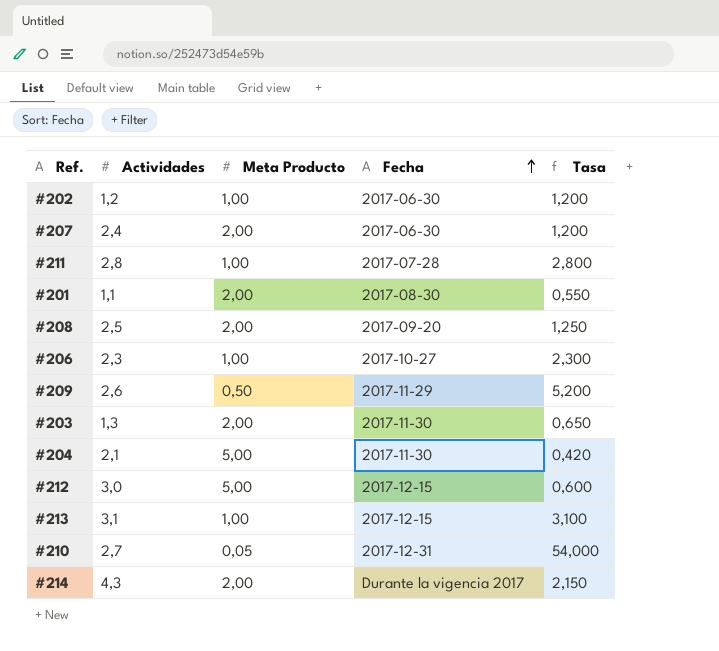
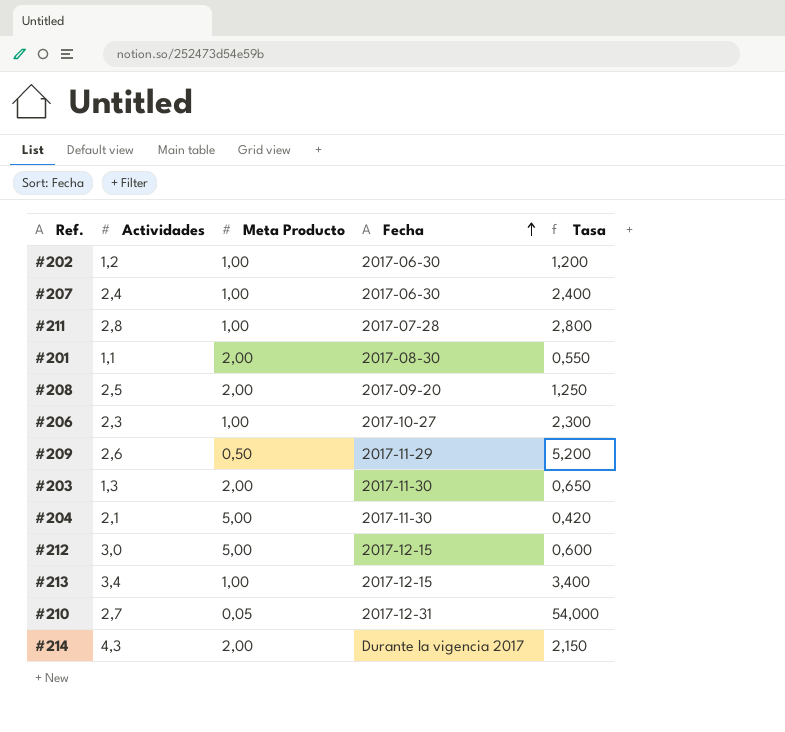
#207 | Meta Producto: 2,00 -> 1,00
#207 | Tasa: 1,200 -> 2,400
#213 | Actividades: 3,1 -> 3,4
#213 | Tasa: 3,100 -> 3,400

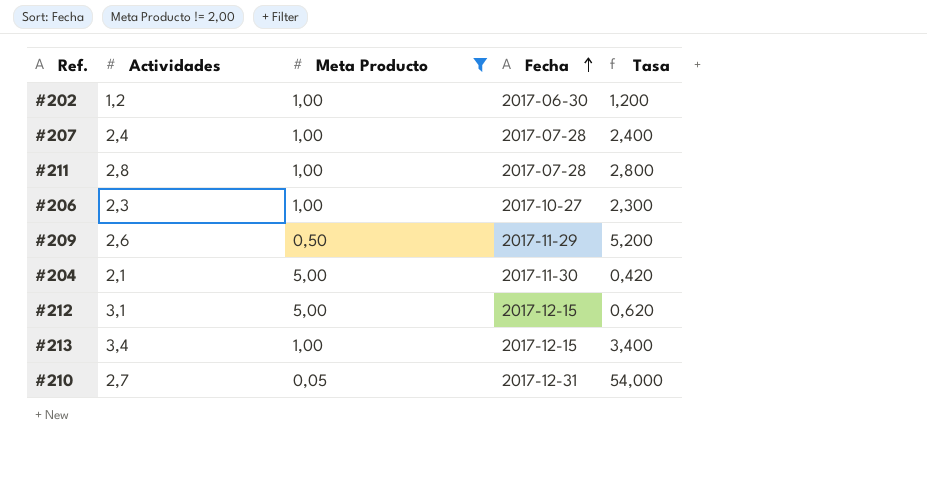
filter: none -> Meta Producto != 2,00
#207 | Fecha: 2017-06-30 -> 2017-07-28
#212 | Actividades: 3,0 -> 3,1
#212 | Tasa: 0,600 -> 0,620

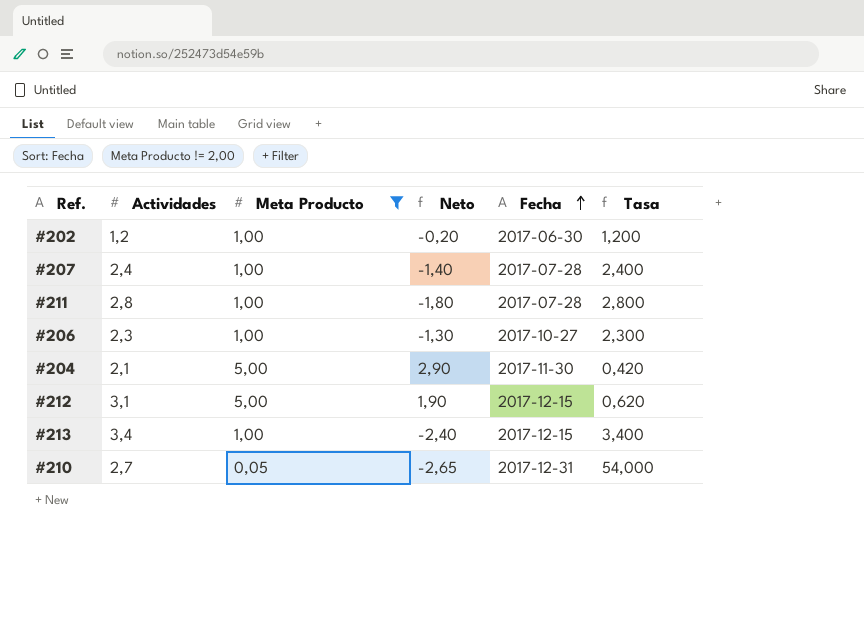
column Neto | formula: none -> [Meta Producto] - [Actividades]
row #209: 2,6 | 0,50 | 2017-11-29 | 5,200 -> none

